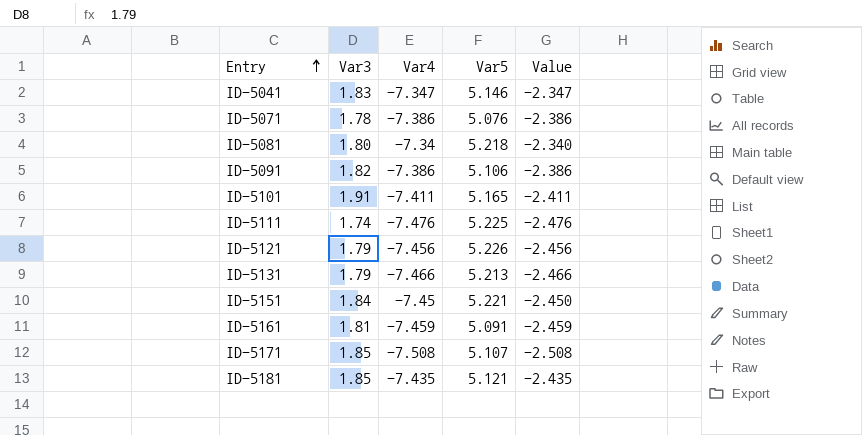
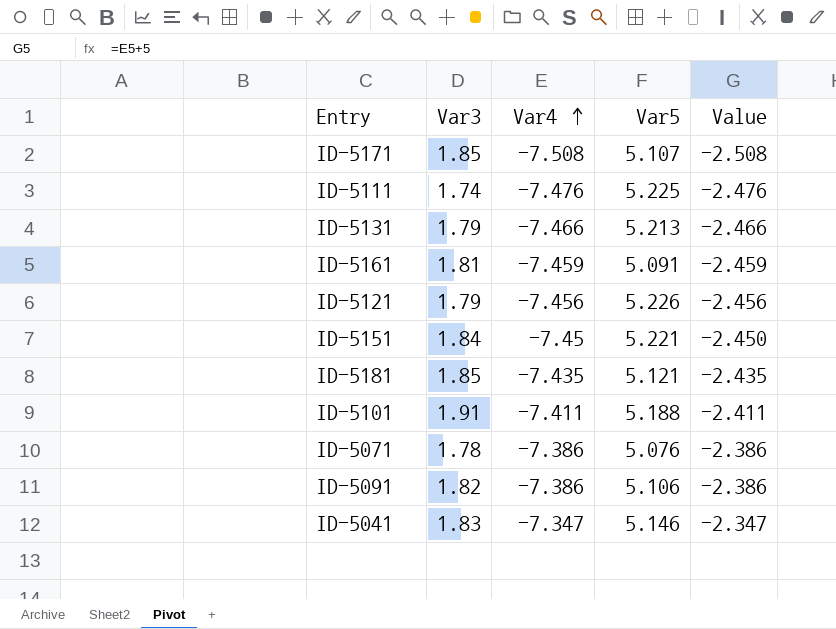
row order: Entry ascending -> Var4 ascending
row ID-5081: 1.80 | -7.34 | 5.218 | -2.340 -> none
ID-5101 | Var5: 5.165 -> 5.188

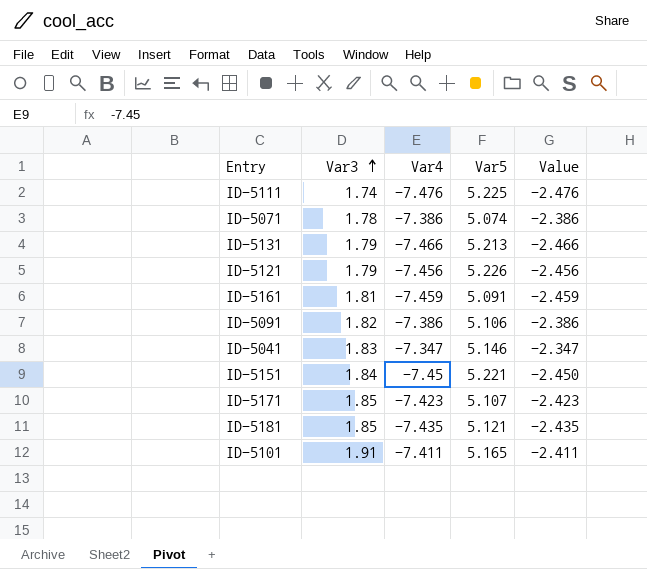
row order: Var4 ascending -> Var3 ascending
ID-5071 | Var5: 5.076 -> 5.074
ID-5171 | Var4: -7.508 -> -7.423
ID-5171 | Value: -2.508 -> -2.423
ID-5101 | Var5: 5.188 -> 5.165

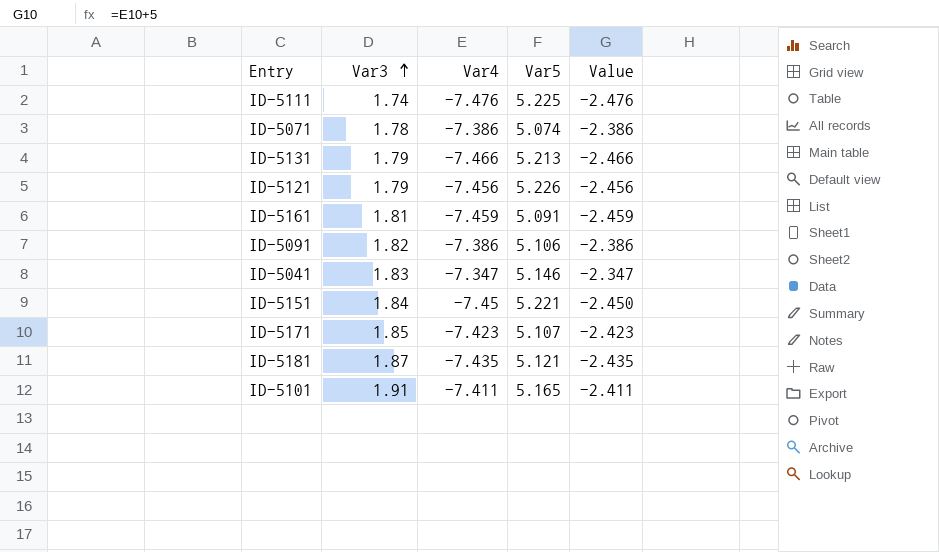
ID-5181 | Var3: 1.85 -> 1.87

